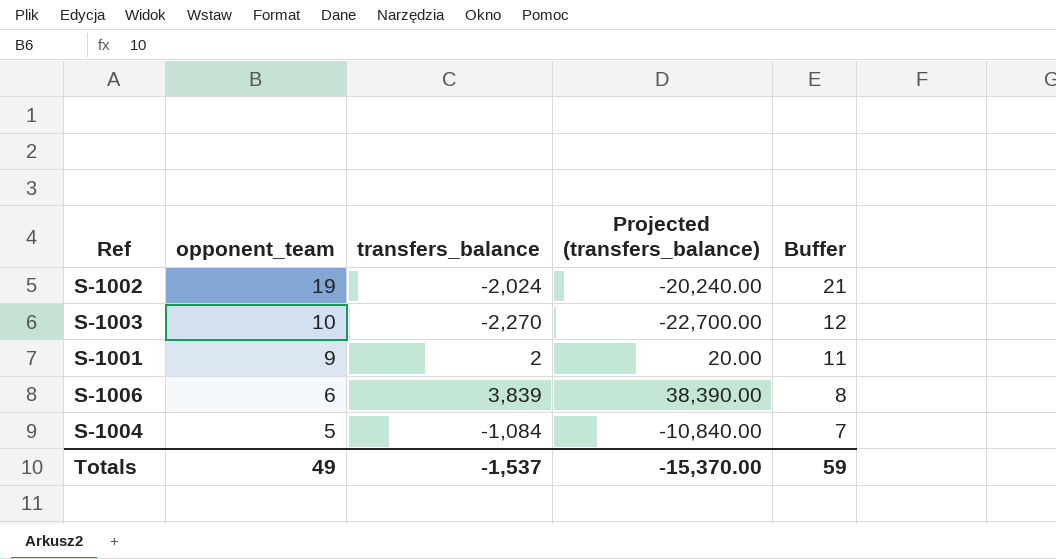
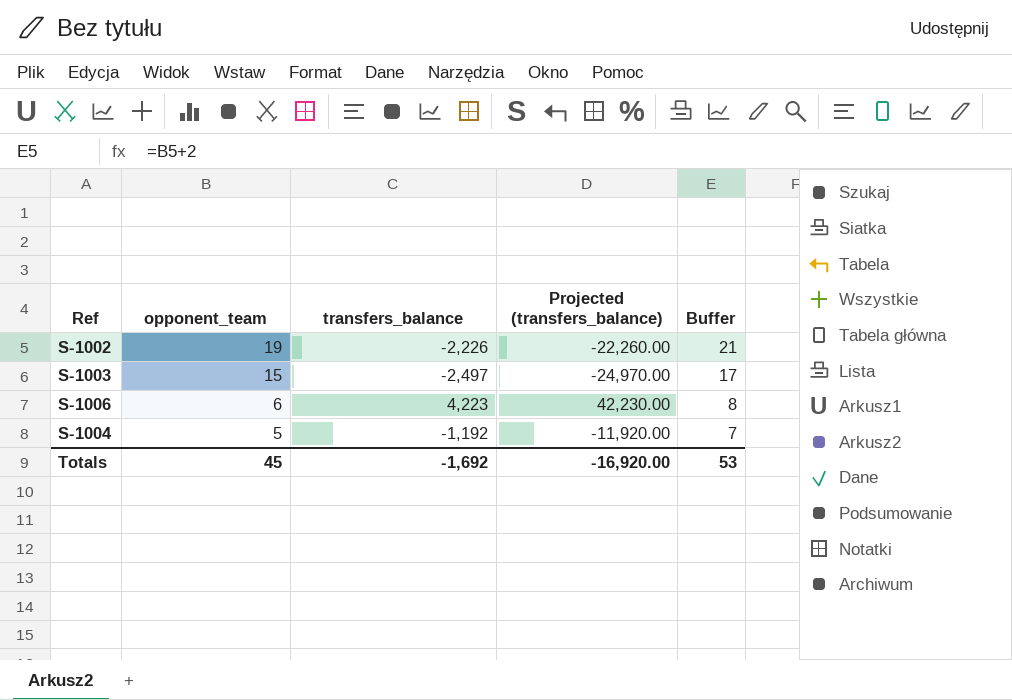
row S-1001: 9 | 2 | 20.00 | 11 -> none
S-1002 | transfers_balance: -2,024 -> -2,226
S-1002 | Projected (transfers_balance): -20,240.00 -> -22,260.00
S-1003 | opponent_team: 10 -> 15
S-1003 | transfers_balance: -2,270 -> -2,497
S-1003 | Projected (transfers_balance): -22,700.00 -> -24,970.00
S-1003 | Buffer: 12 -> 17
S-1006 | transfers_balance: 3,839 -> 4,223
S-1006 | Projected (transfers_balance): 38,390.00 -> 42,230.00
S-1004 | transfers_balance: -1,084 -> -1,192
S-1004 | Projected (transfers_balance): -10,840.00 -> -11,920.00
Totals | opponent_team: 49 -> 45
Totals | transfers_balance: -1,537 -> -1,692
Totals | Projected (transfers_balance): -15,370.00 -> -16,920.00
Totals | Buffer: 59 -> 53

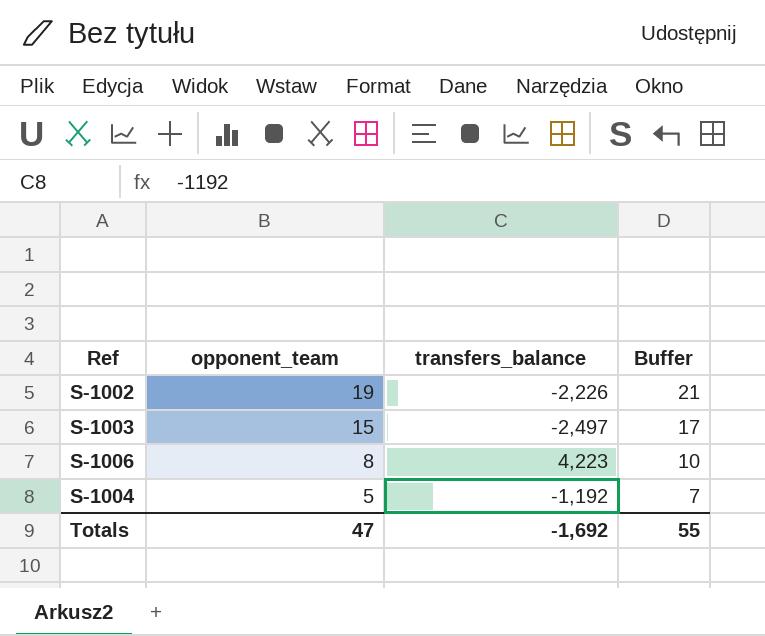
column Projected (transfers_balance) | formula: [transfers_balance] * 10 -> none
S-1006 | opponent_team: 6 -> 8
S-1006 | Buffer: 8 -> 10
Totals | opponent_team: 45 -> 47
Totals | Buffer: 53 -> 55

